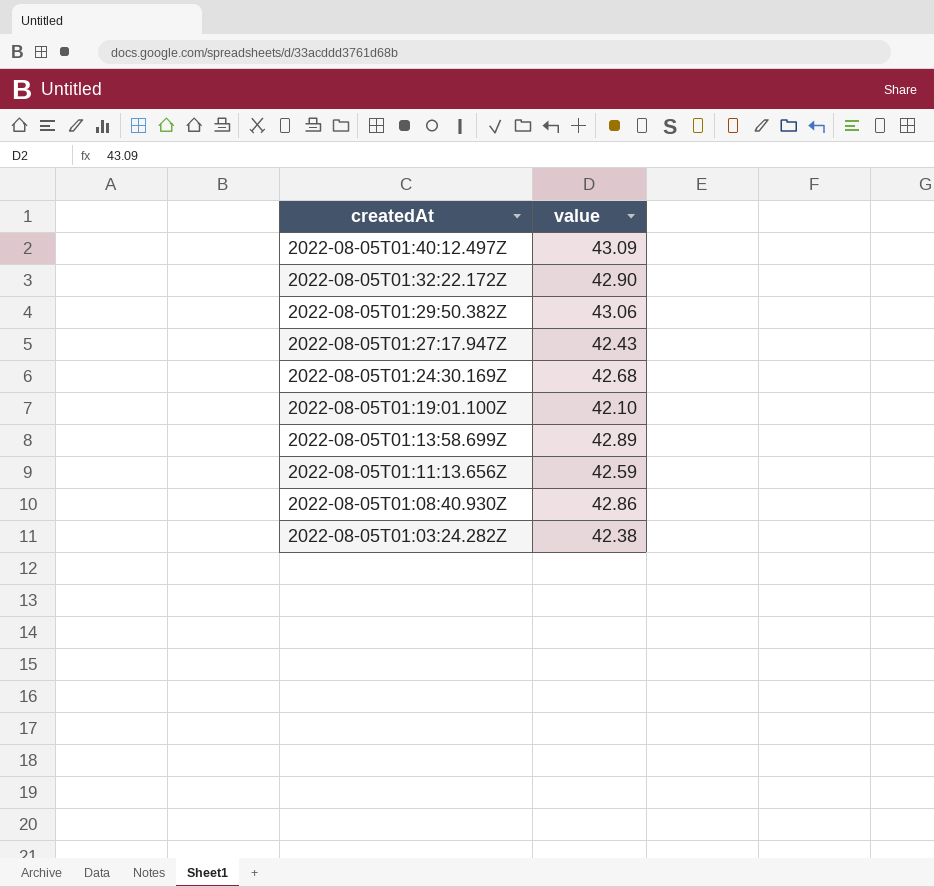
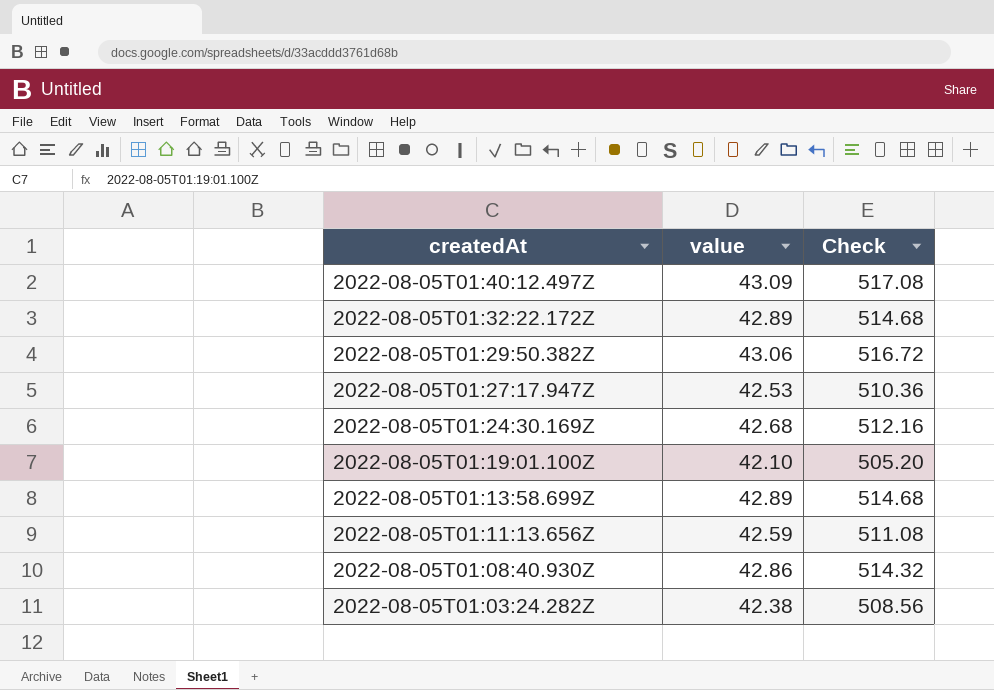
column Check | formula: none -> [value] * 12
2022-08-05T01:32:22.172Z | value: 42.90 -> 42.89
2022-08-05T01:27:17.947Z | value: 42.43 -> 42.53

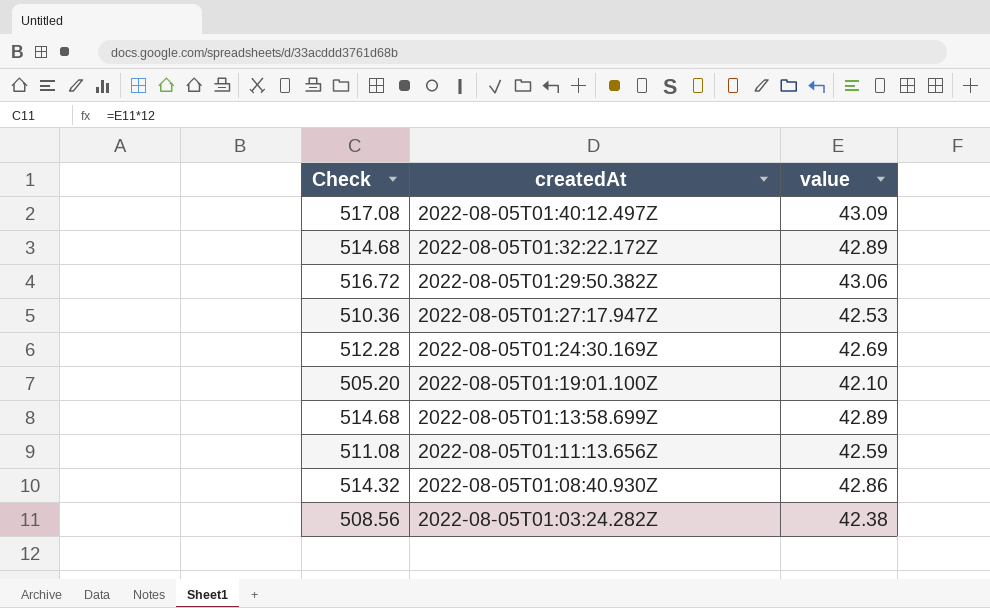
column Check | position: 3 -> 1
2022-08-05T01:24:30.169Z | Check: 512.16 -> 512.28
2022-08-05T01:24:30.169Z | value: 42.68 -> 42.69

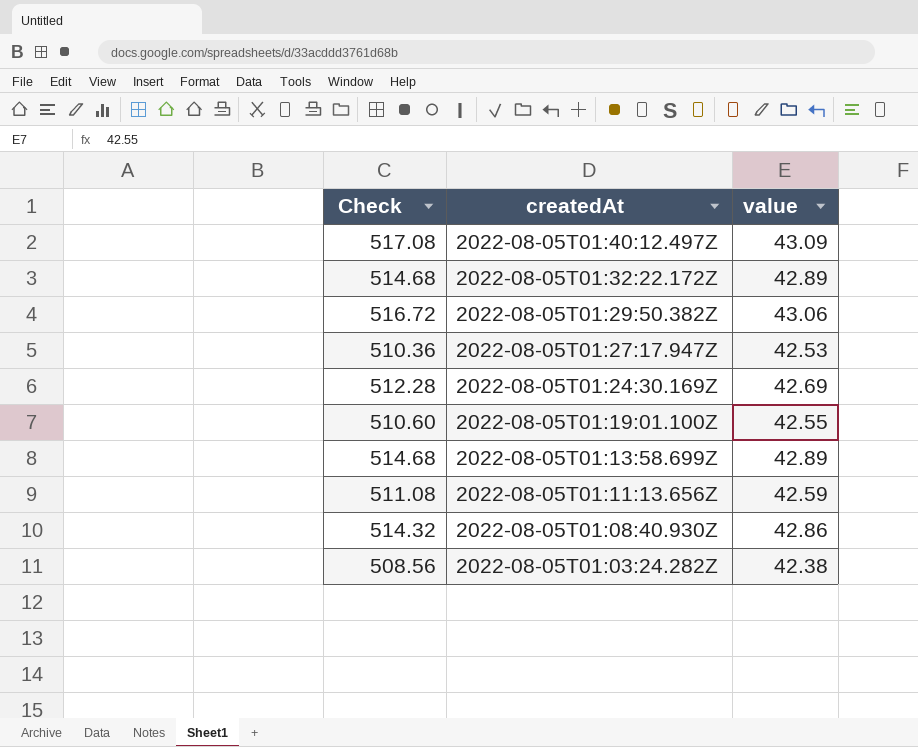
2022-08-05T01:19:01.100Z | Check: 505.20 -> 510.60
2022-08-05T01:19:01.100Z | value: 42.10 -> 42.55

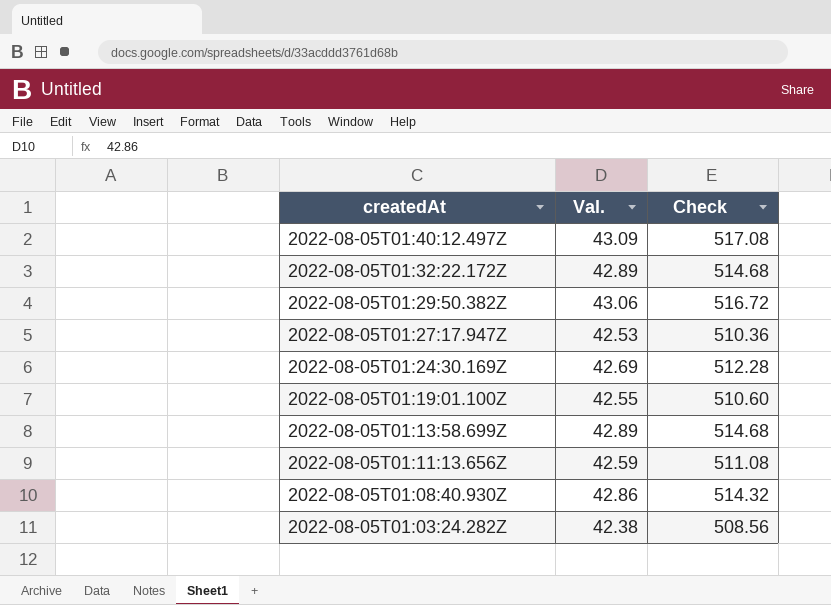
column name: value -> Val.
column Check | position: 1 -> 3

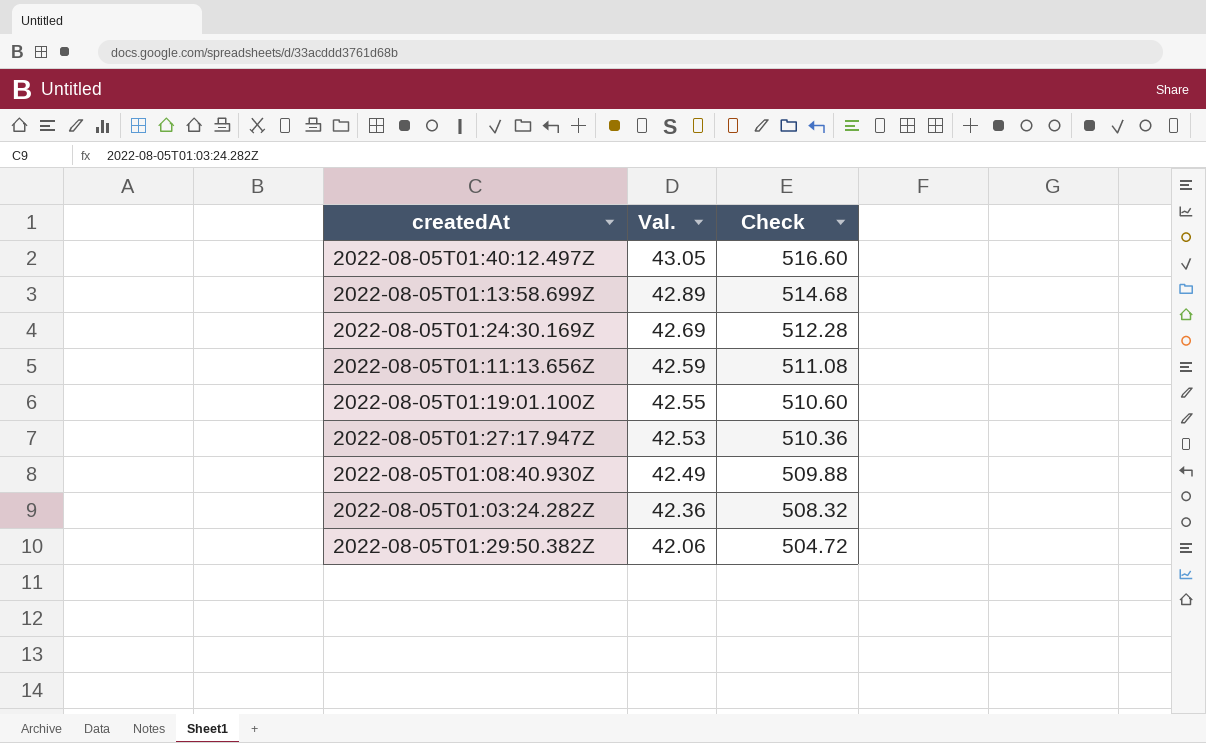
row order: createdAt descending -> Val. descending
row 2022-08-05T01:32:22.172Z: 42.89 | 514.68 -> none
2022-08-05T01:40:12.497Z | Val.: 43.09 -> 43.05
2022-08-05T01:40:12.497Z | Check: 517.08 -> 516.60
2022-08-05T01:08:40.930Z | Val.: 42.86 -> 42.49
2022-08-05T01:08:40.930Z | Check: 514.32 -> 509.88
2022-08-05T01:03:24.282Z | Val.: 42.38 -> 42.36
2022-08-05T01:03:24.282Z | Check: 508.56 -> 508.32
2022-08-05T01:29:50.382Z | Val.: 43.06 -> 42.06
2022-08-05T01:29:50.382Z | Check: 516.72 -> 504.72

